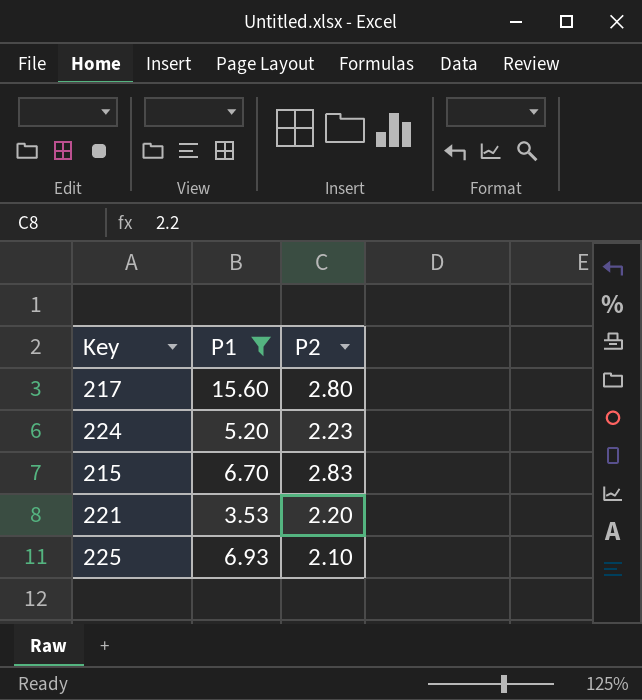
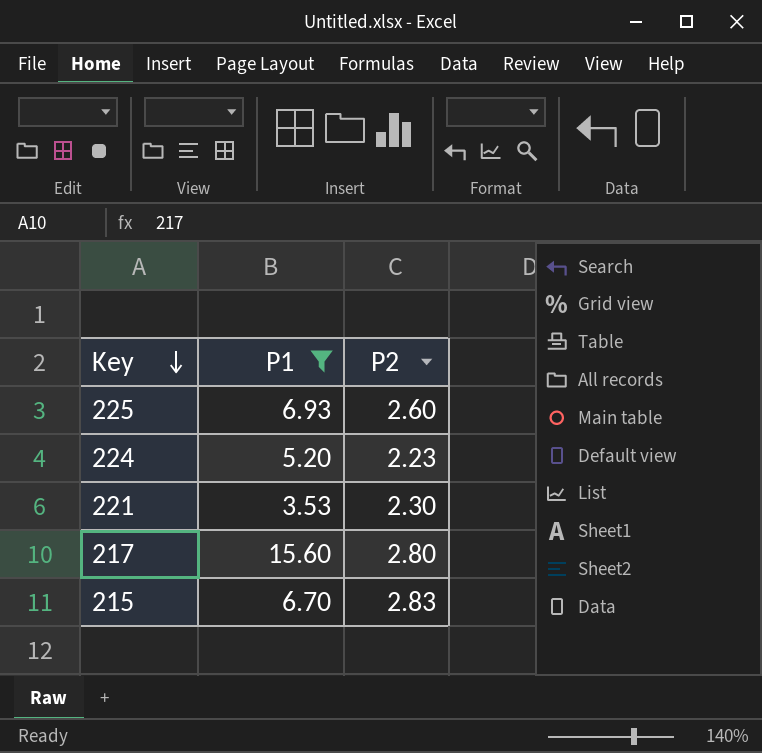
row order: none -> Key descending
225 | P2: 2.10 -> 2.60
221 | P2: 2.20 -> 2.30

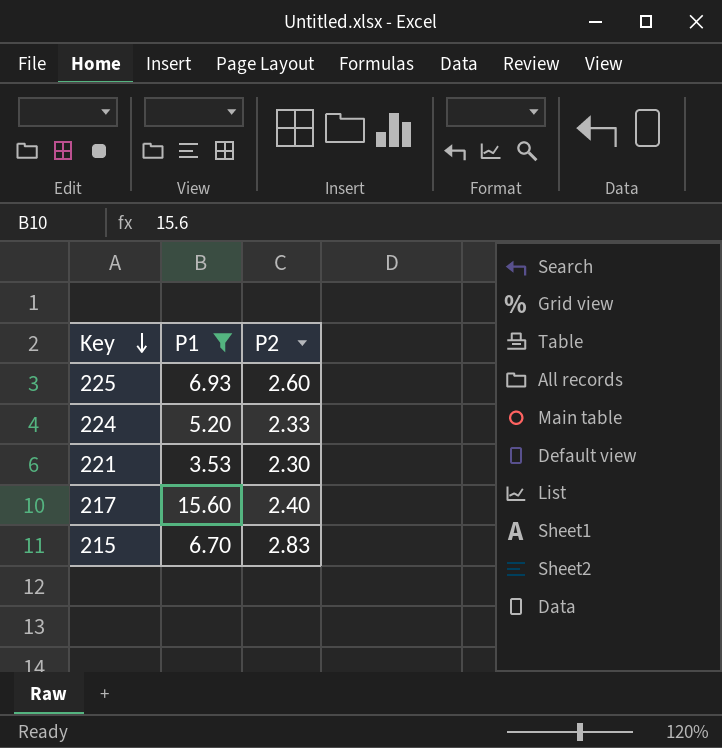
224 | P2: 2.23 -> 2.33
217 | P2: 2.80 -> 2.40

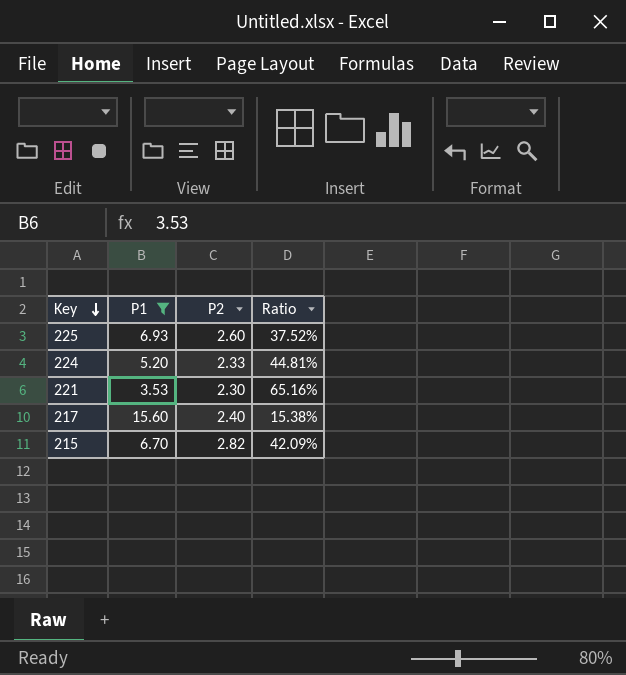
column Ratio | formula: none -> [P2] / [P1]
215 | P2: 2.83 -> 2.82

